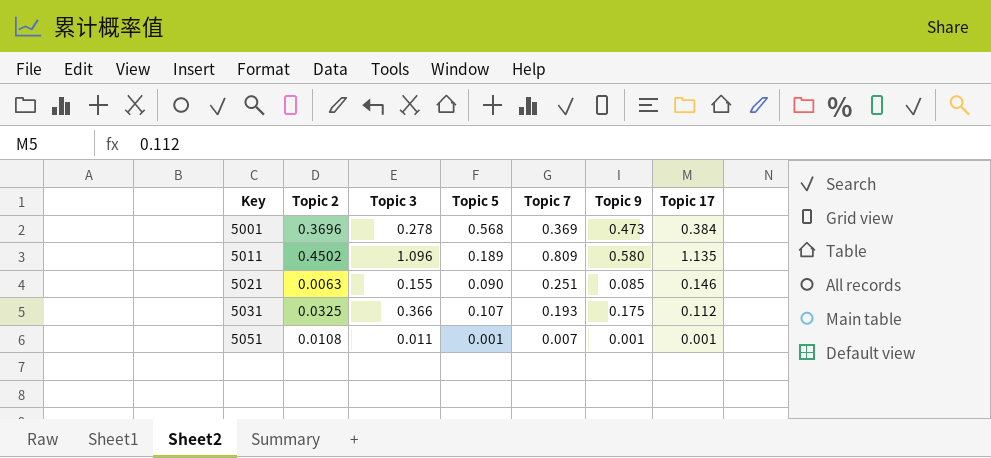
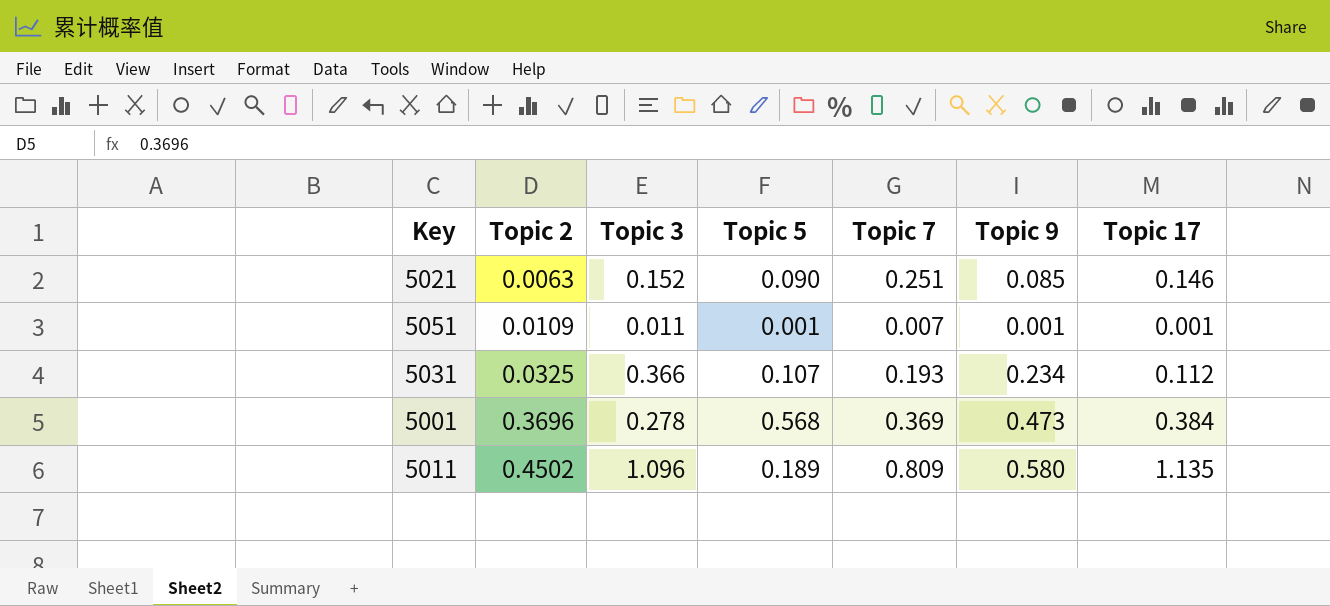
row order: Key ascending -> Topic 2 ascending
5021 | Topic 3: 0.155 -> 0.152
5051 | Topic 2: 0.0108 -> 0.0109
5031 | Topic 9: 0.175 -> 0.234

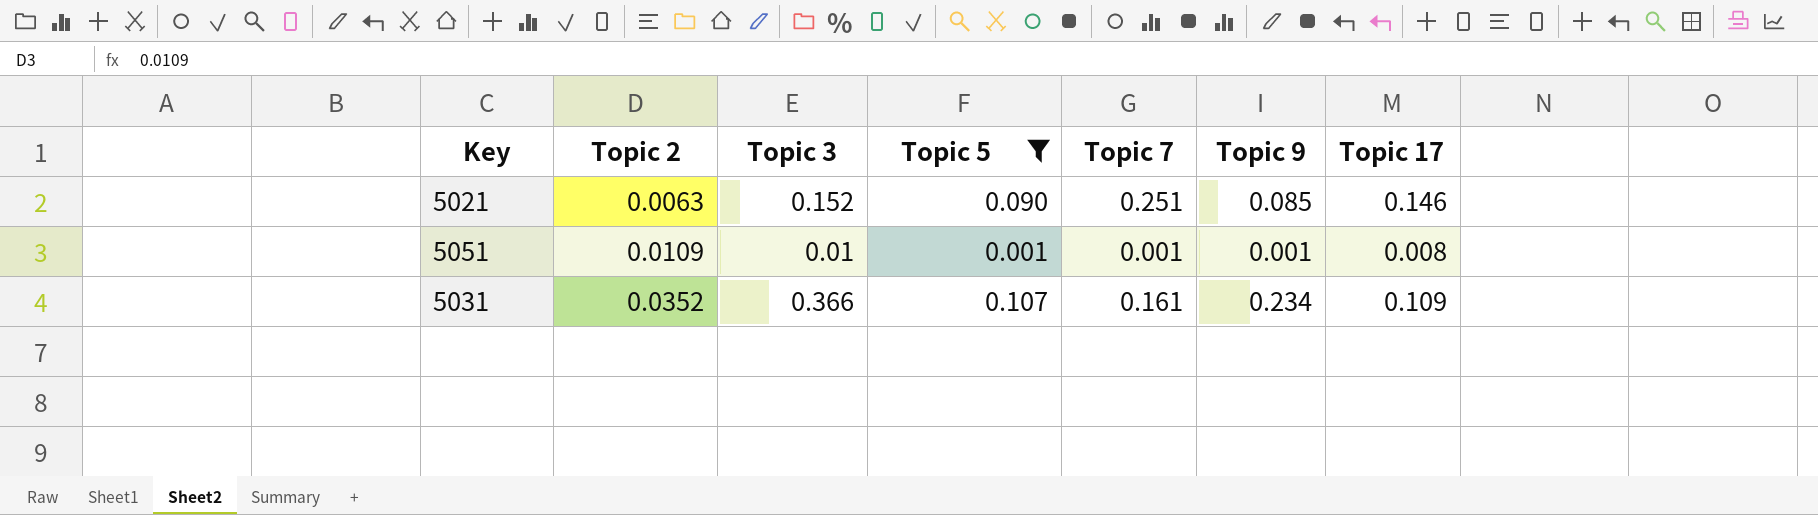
filter: none -> Topic 5 <= 0.107
5051 | Topic 3: 0.011 -> 0.01
5051 | Topic 7: 0.007 -> 0.001
5051 | Topic 17: 0.001 -> 0.008
5031 | Topic 2: 0.0325 -> 0.0352
5031 | Topic 7: 0.193 -> 0.161
5031 | Topic 17: 0.112 -> 0.109

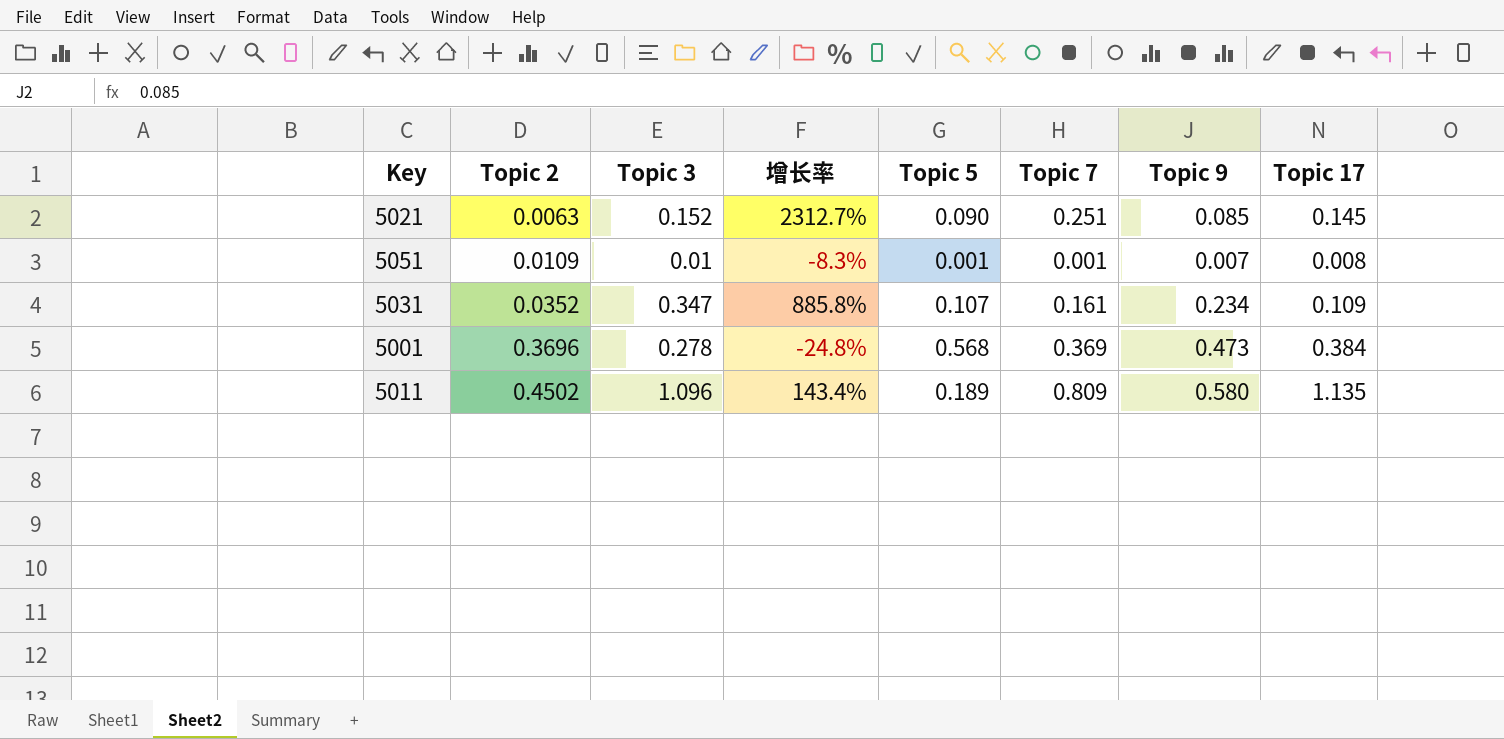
filter: Topic 5 <= 0.107 -> none
column 增长率 | formula: none -> ([Topic 3] - [Topic 2]) / [Topic 2]
5021 | Topic 17: 0.146 -> 0.145
5051 | Topic 9: 0.001 -> 0.007
5031 | Topic 3: 0.366 -> 0.347

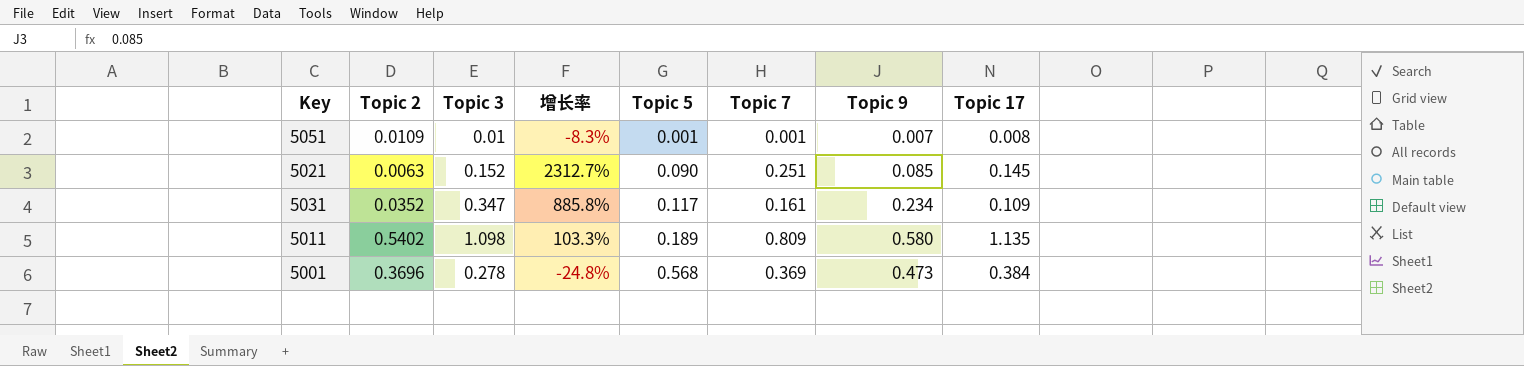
row order: Topic 2 ascending -> Topic 5 ascending
5031 | Topic 5: 0.107 -> 0.117
5011 | Topic 2: 0.4502 -> 0.5402
5011 | Topic 3: 1.096 -> 1.098
5011 | 增长率: 143.4% -> 103.3%

